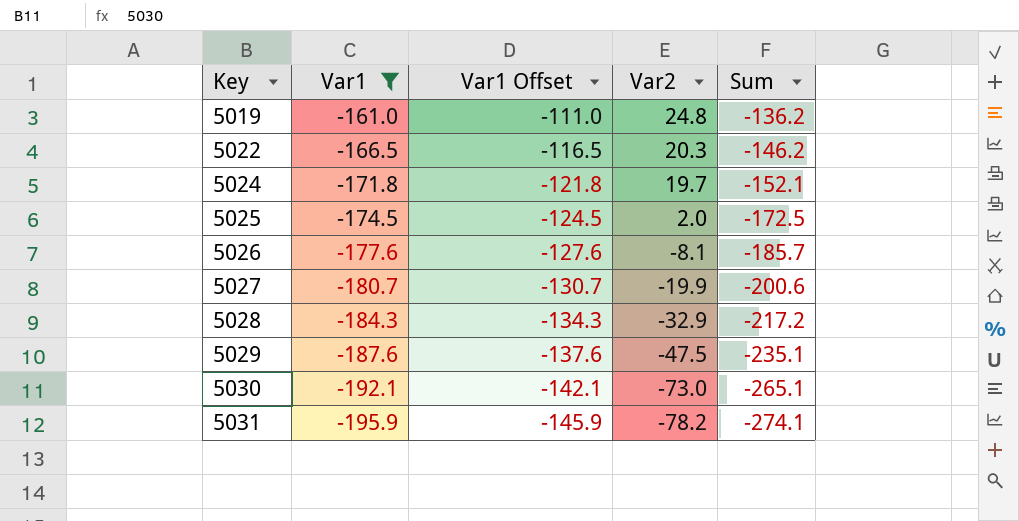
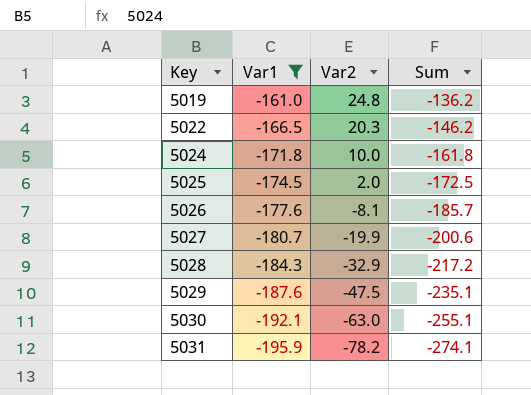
column Var1 Offset | formula: [Var1] + 50 -> none
5024 | Var2: 19.7 -> 10.0
5024 | Sum: -152.1 -> -161.8
5030 | Var2: -73.0 -> -63.0
5030 | Sum: -265.1 -> -255.1

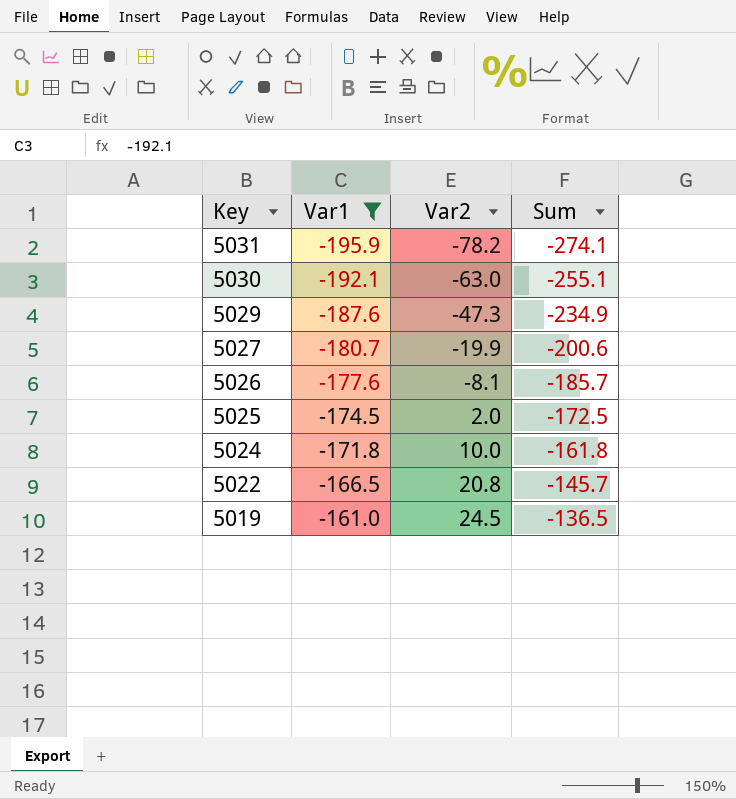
row order: Key ascending -> Key descending
row 5028: -184.3 | -32.9 | -217.2 -> none
5029 | Var2: -47.5 -> -47.3
5029 | Sum: -235.1 -> -234.9
5022 | Var2: 20.3 -> 20.8
5022 | Sum: -146.2 -> -145.7
5019 | Var2: 24.8 -> 24.5
5019 | Sum: -136.2 -> -136.5

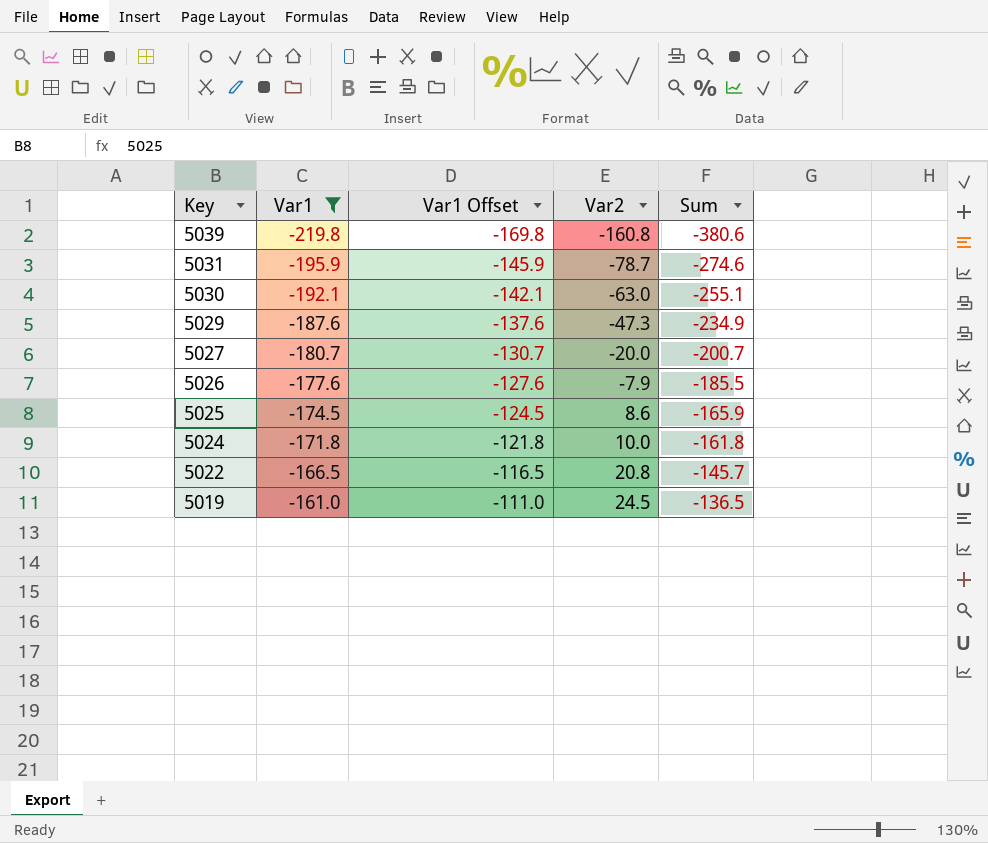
column Var1 Offset | formula: none -> [Var1] + 50
row 5039: none -> -219.8 | -169.8 | -160.8 | -380.6
5031 | Var2: -78.2 -> -78.7
5031 | Sum: -274.1 -> -274.6
5027 | Var2: -19.9 -> -20.0
5027 | Sum: -200.6 -> -200.7
5026 | Var2: -8.1 -> -7.9
5026 | Sum: -185.7 -> -185.5
5025 | Var2: 2.0 -> 8.6
5025 | Sum: -172.5 -> -165.9

